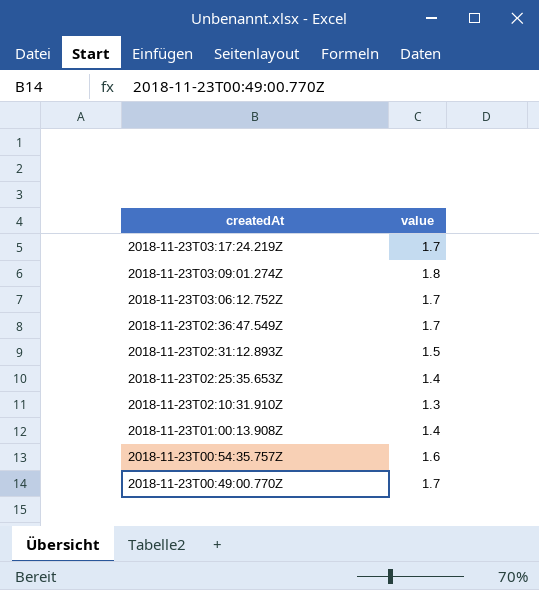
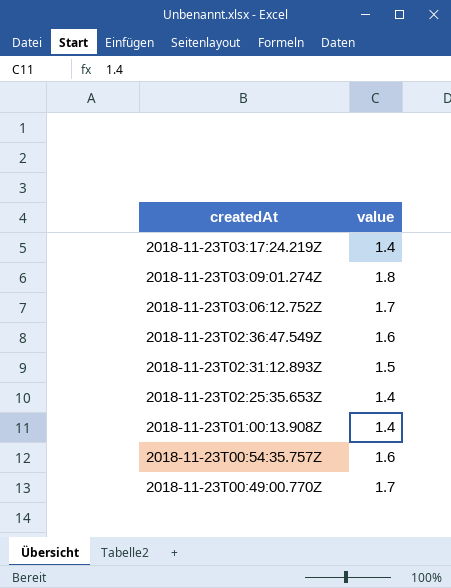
row 2018-11-23T02:10:31.910Z: 1.3 -> none
2018-11-23T03:17:24.219Z | value: 1.7 -> 1.4
2018-11-23T02:36:47.549Z | value: 1.7 -> 1.6

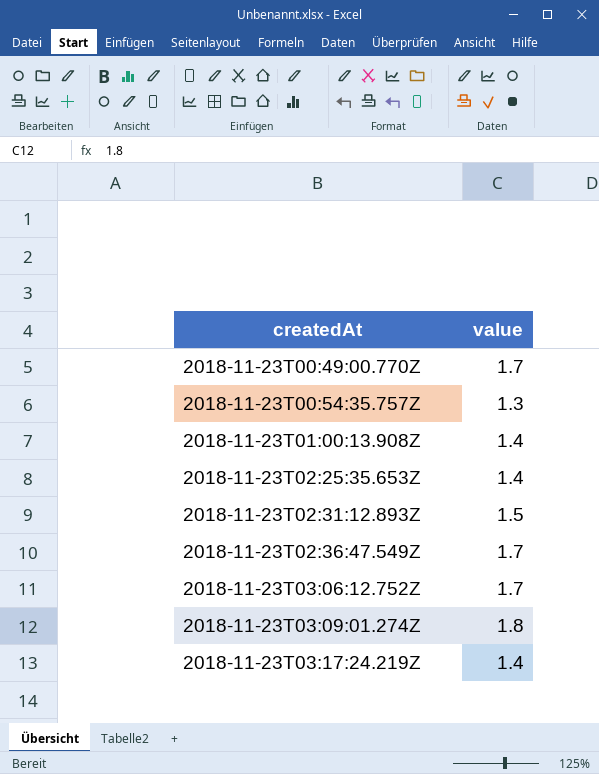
row order: createdAt descending -> createdAt ascending
2018-11-23T00:54:35.757Z | value: 1.6 -> 1.3
2018-11-23T02:36:47.549Z | value: 1.6 -> 1.7

